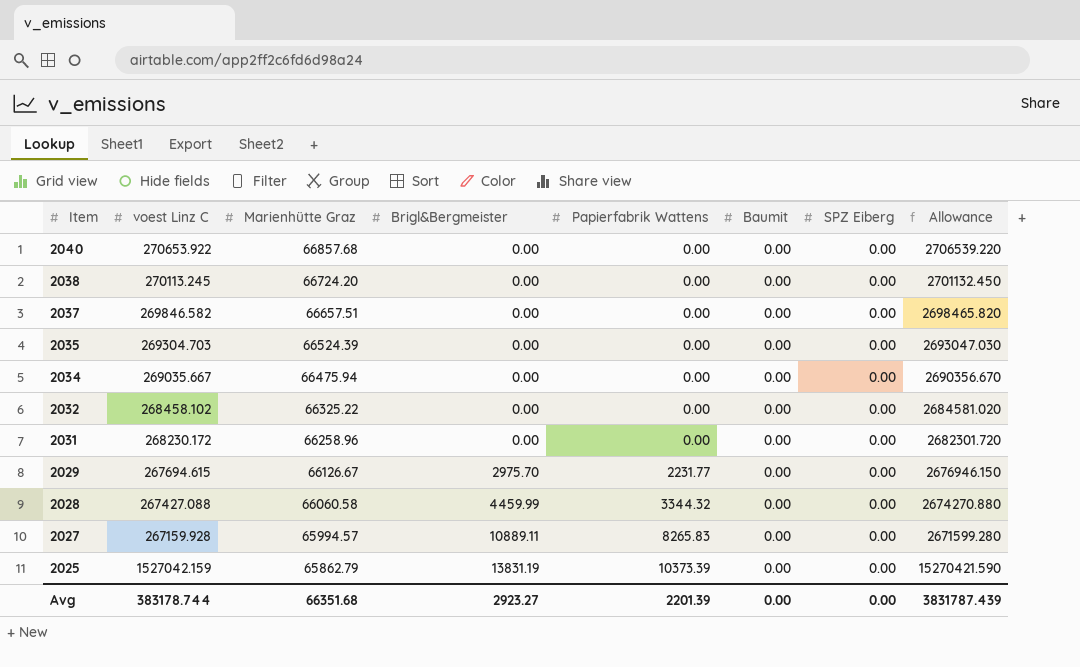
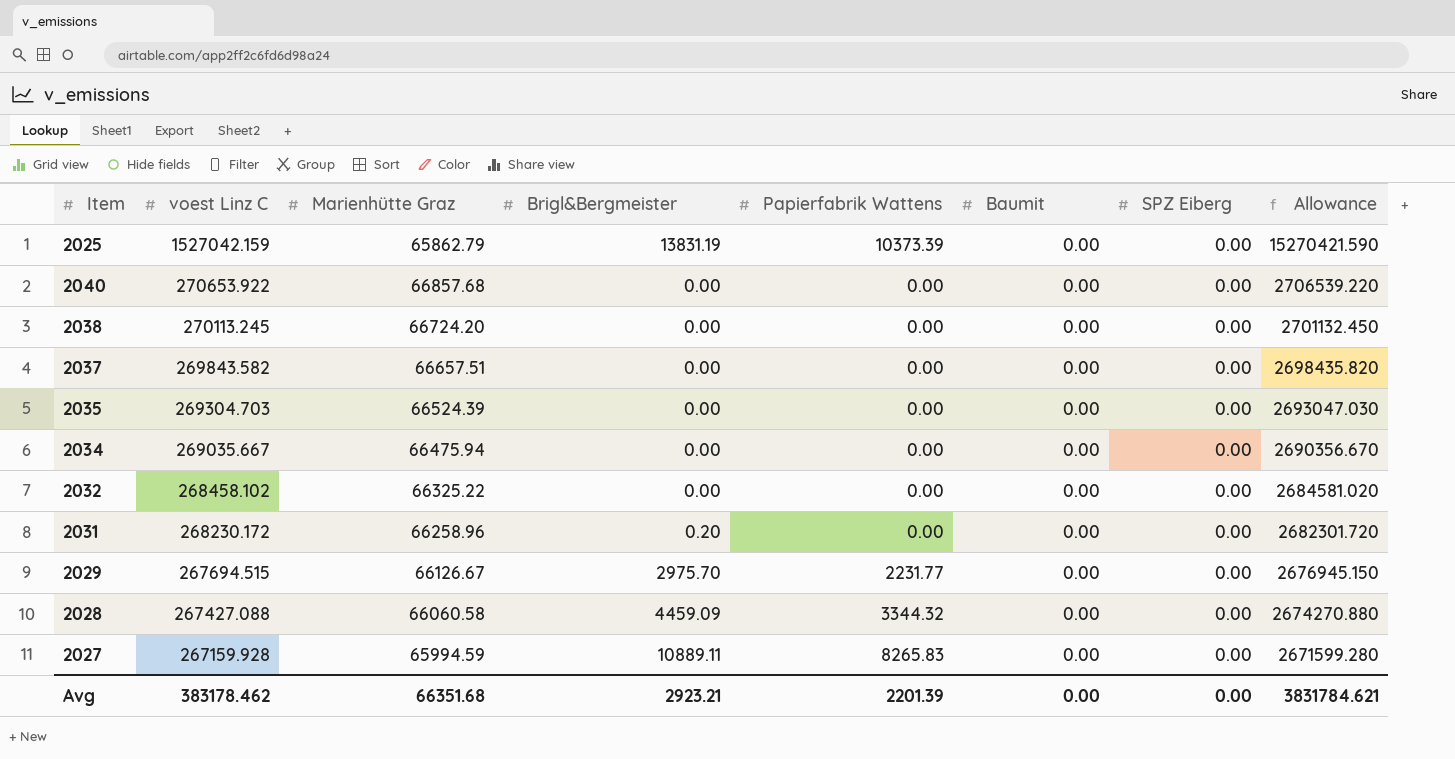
row order: Item descending -> voest Linz C descending
2037 | voest Linz C: 269846.582 -> 269843.582
2037 | Allowance: 2698465.820 -> 2698435.820
2031 | Brigl&Bergmeister: 0.00 -> 0.20
2029 | voest Linz C: 267694.615 -> 267694.515
2029 | Allowance: 2676946.150 -> 2676945.150
2028 | Brigl&Bergmeister: 4459.99 -> 4459.09
2027 | Marienhütte Graz: 65994.57 -> 65994.59
Avg | voest Linz C: 383178.744 -> 383178.462
Avg | Brigl&Bergmeister: 2923.27 -> 2923.21
Avg | Allowance: 3831787.439 -> 3831784.621

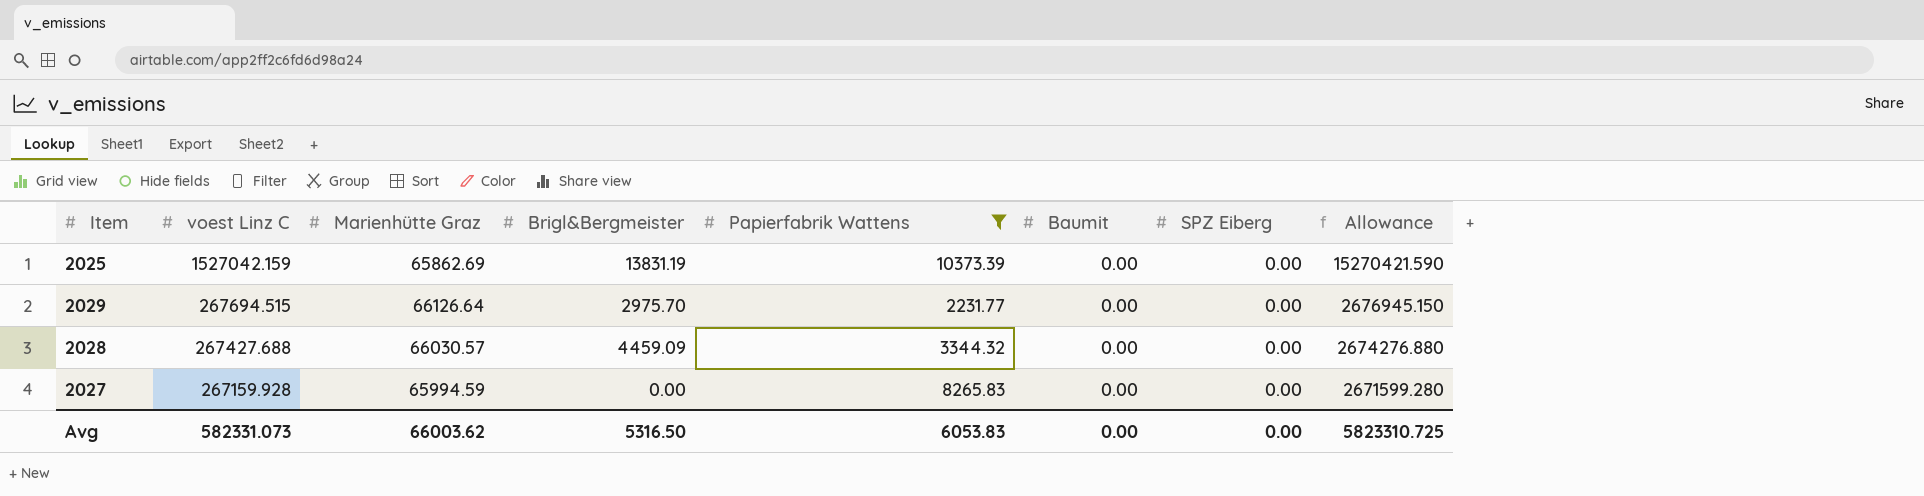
filter: none -> Papierfabrik Wattens != 0.00
2025 | Marienhütte Graz: 65862.79 -> 65862.69
2029 | Marienhütte Graz: 66126.67 -> 66126.64
2028 | voest Linz C: 267427.088 -> 267427.688
2028 | Marienhütte Graz: 66060.58 -> 66030.57
2028 | Allowance: 2674270.880 -> 2674276.880
2027 | Brigl&Bergmeister: 10889.11 -> 0.00
Avg | voest Linz C: 383178.462 -> 582331.073
Avg | Marienhütte Graz: 66351.68 -> 66003.62
Avg | Brigl&Bergmeister: 2923.21 -> 5316.50
Avg | Papierfabrik Wattens: 2201.39 -> 6053.83
Avg | Allowance: 3831784.621 -> 5823310.725

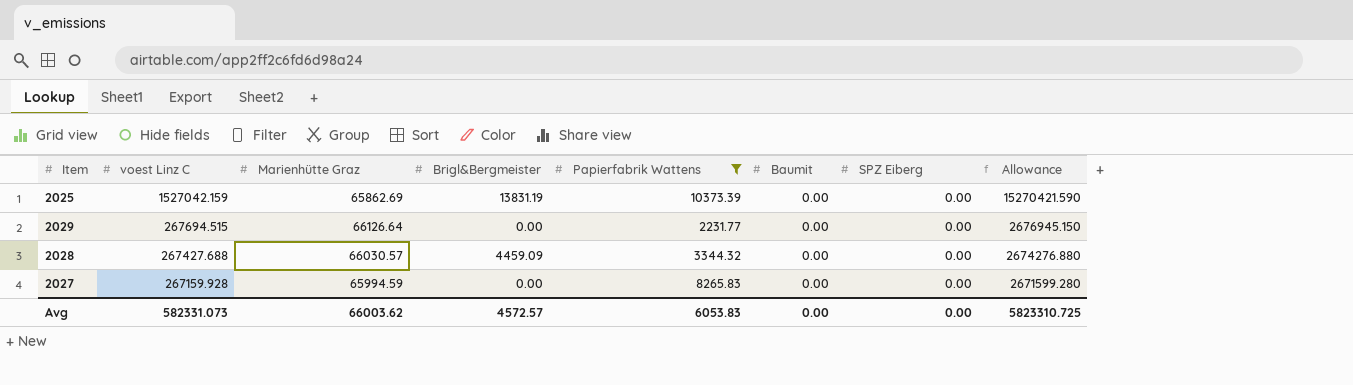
2029 | Brigl&Bergmeister: 2975.70 -> 0.00
Avg | Brigl&Bergmeister: 5316.50 -> 4572.57

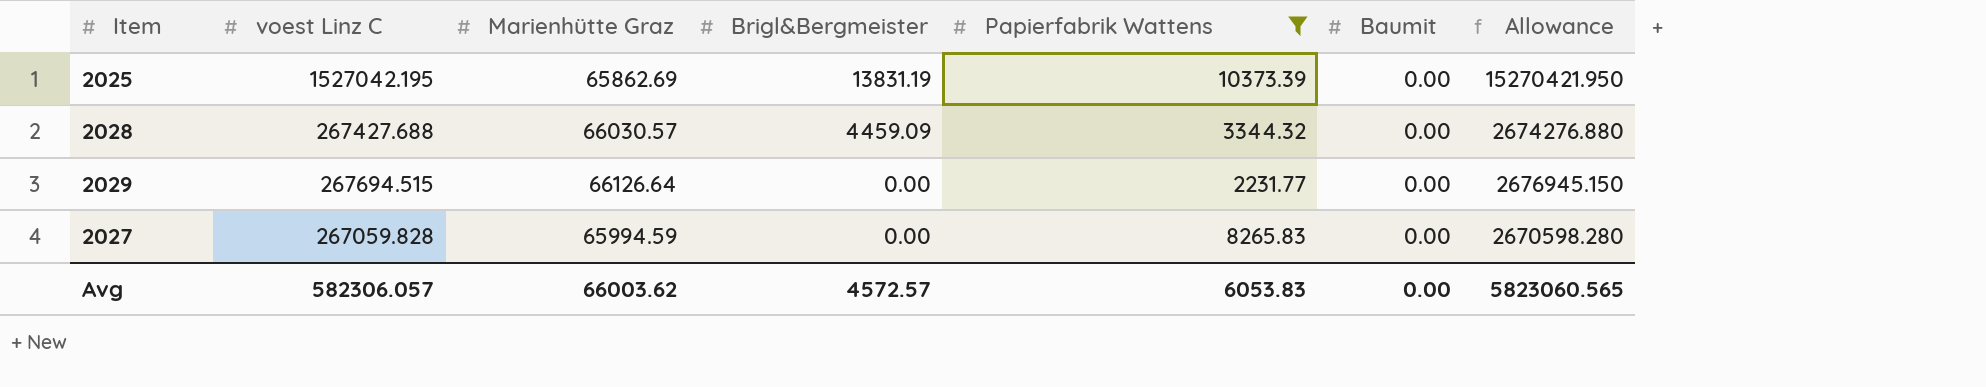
row order: voest Linz C descending -> Brigl&Bergmeister descending
column SPZ Eiberg | position: 7 -> none
2025 | voest Linz C: 1527042.159 -> 1527042.195
2025 | Allowance: 15270421.590 -> 15270421.950
2027 | voest Linz C: 267159.928 -> 267059.828
2027 | Allowance: 2671599.280 -> 2670598.280
Avg | voest Linz C: 582331.073 -> 582306.057
Avg | Allowance: 5823310.725 -> 5823060.565

